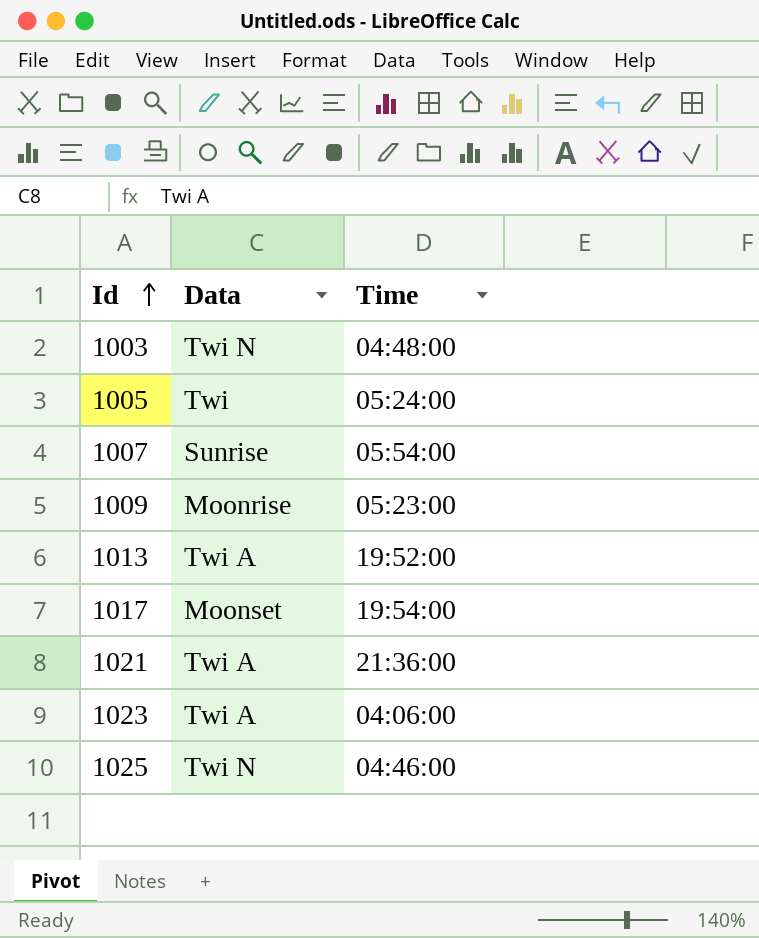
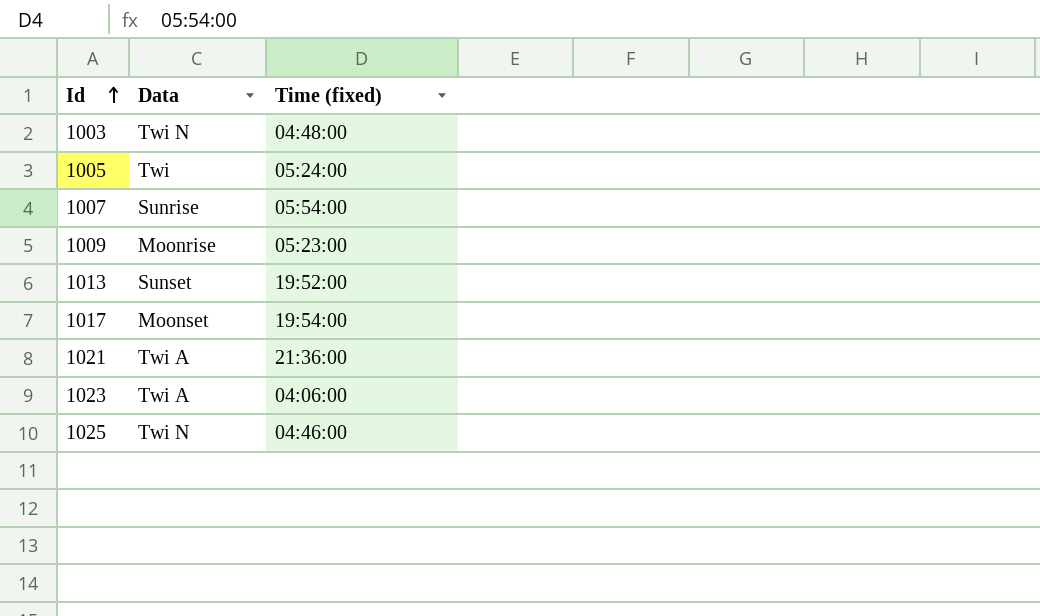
column name: Time -> Time (fixed)
1013 | Data: Twi A -> Sunset

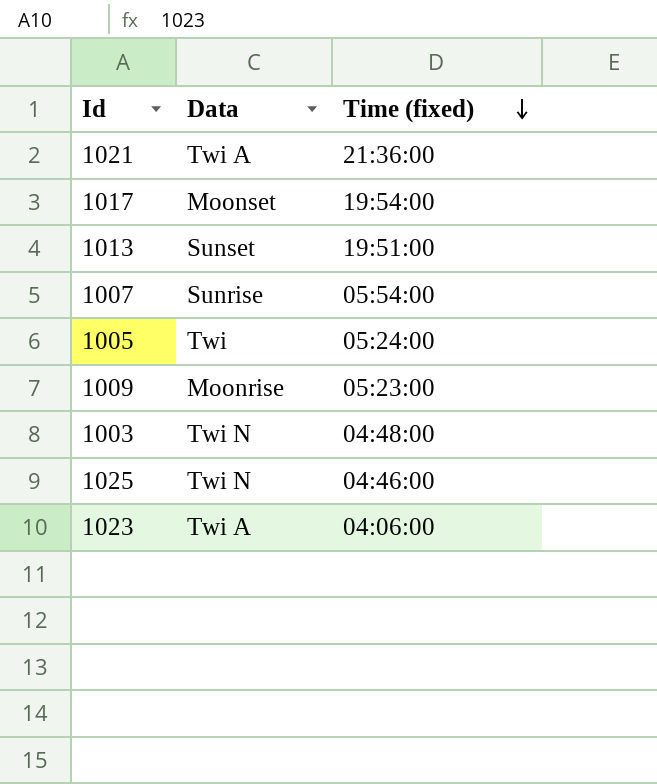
row order: Id ascending -> Time (fixed) descending
1013 | Time (fixed): 19:52:00 -> 19:51:00

